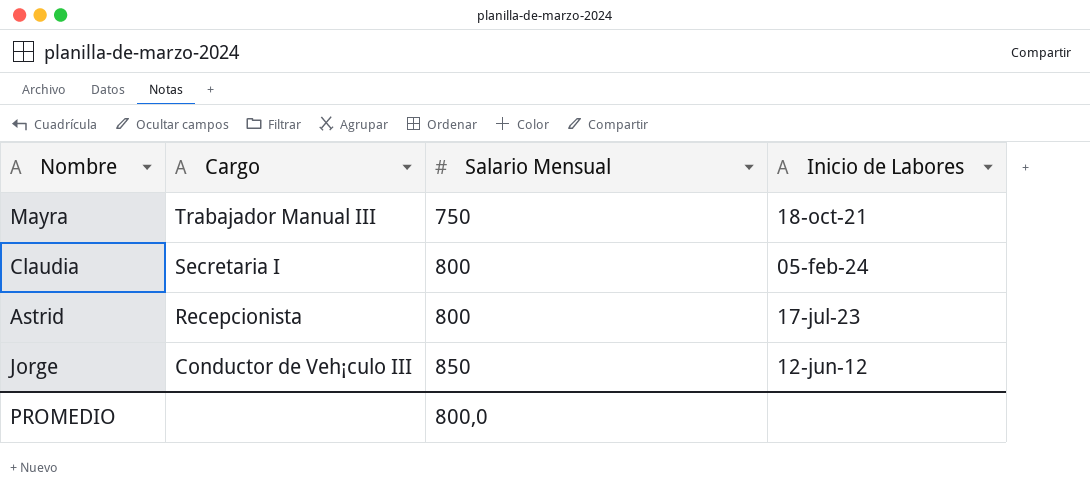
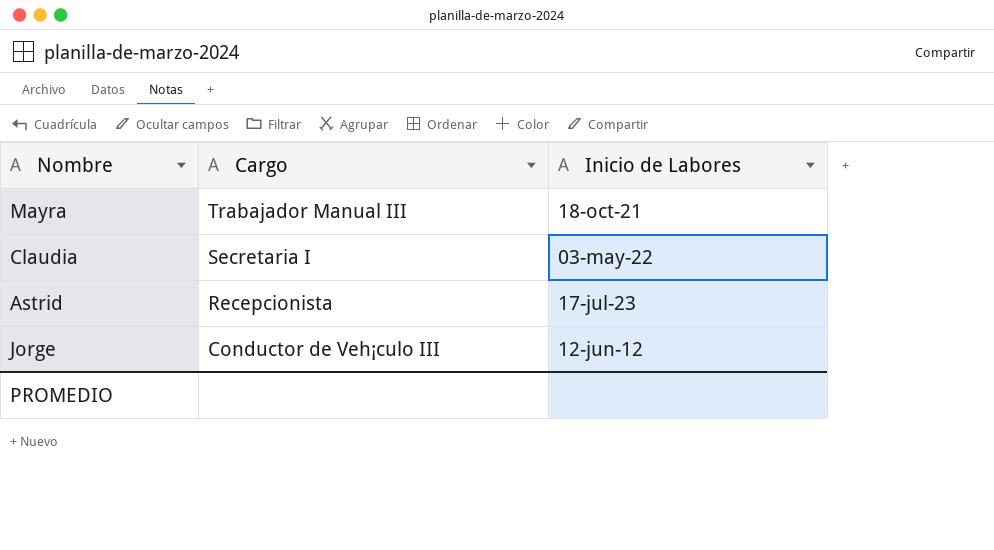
column Salario Mensual | position: 3 -> none
Claudia | Inicio de Labores: 05-feb-24 -> 03-may-22

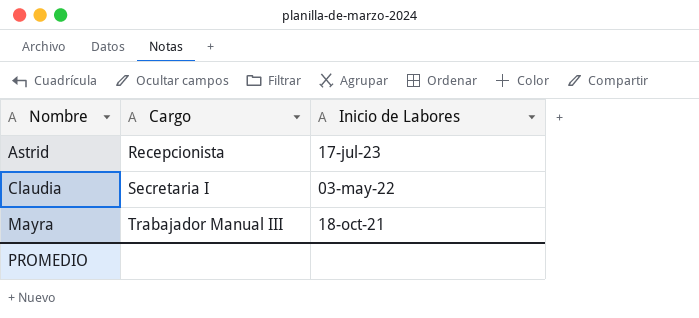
row order: Cargo descending -> Nombre ascending
row Jorge: Conductor de Veh¡culo III | 12-jun-12 -> none

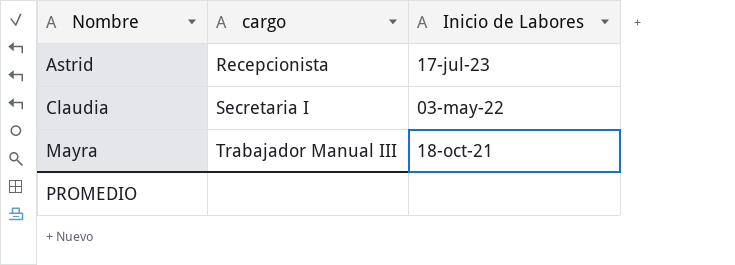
column name: Cargo -> cargo

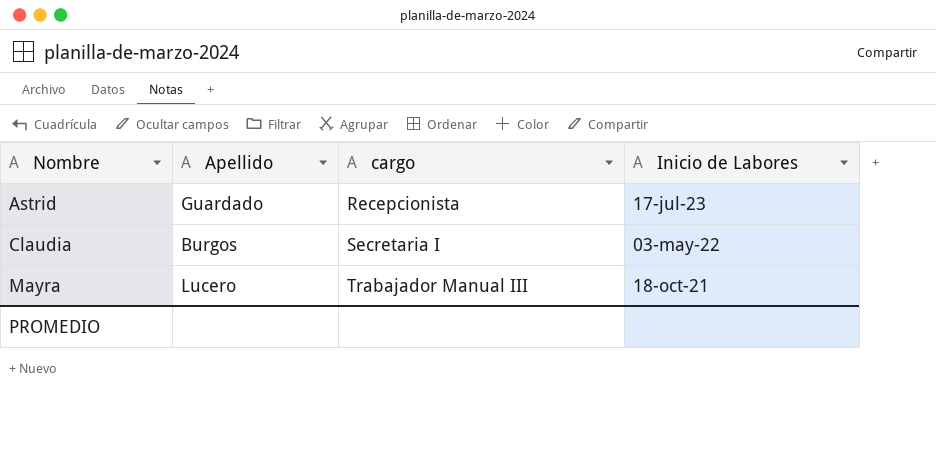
column Apellido | position: none -> 2

